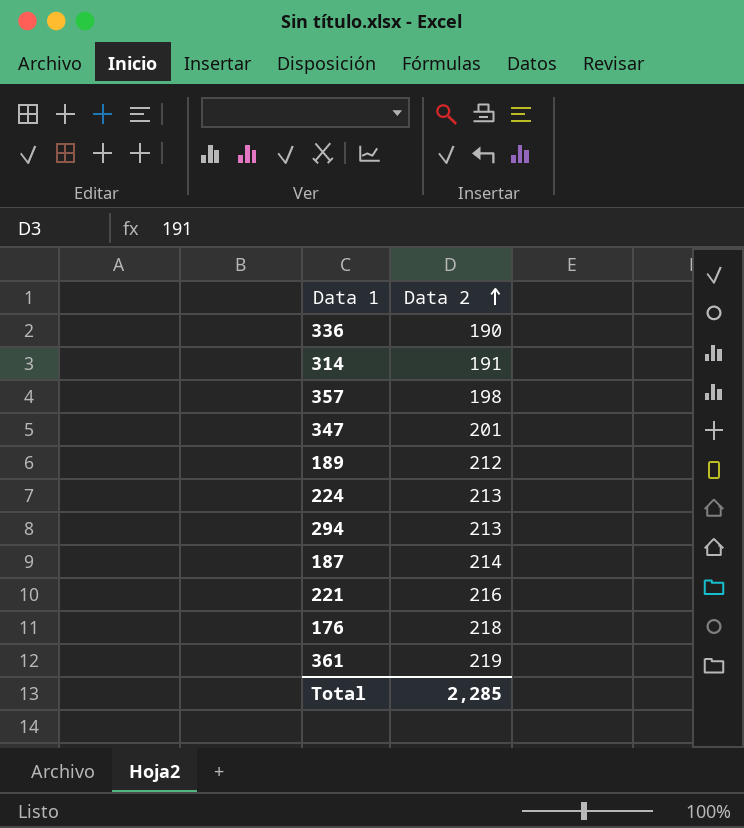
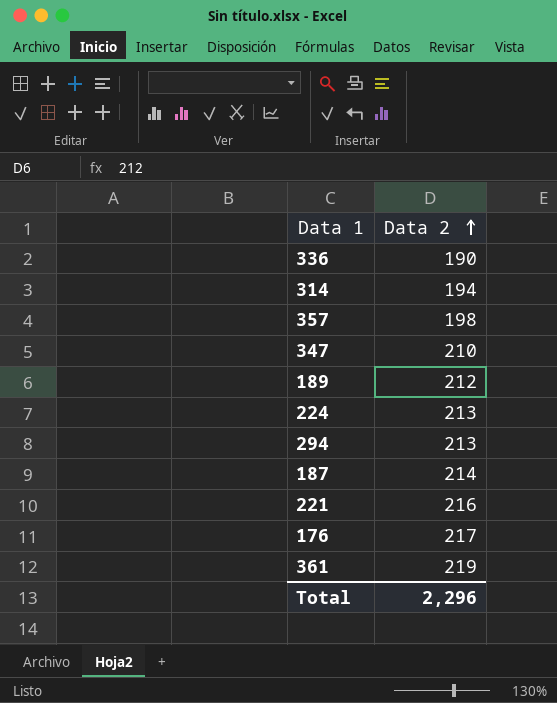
314 | Data 2: 191 -> 194
347 | Data 2: 201 -> 210
176 | Data 2: 218 -> 217
Total | Data 2: 2,285 -> 2,296

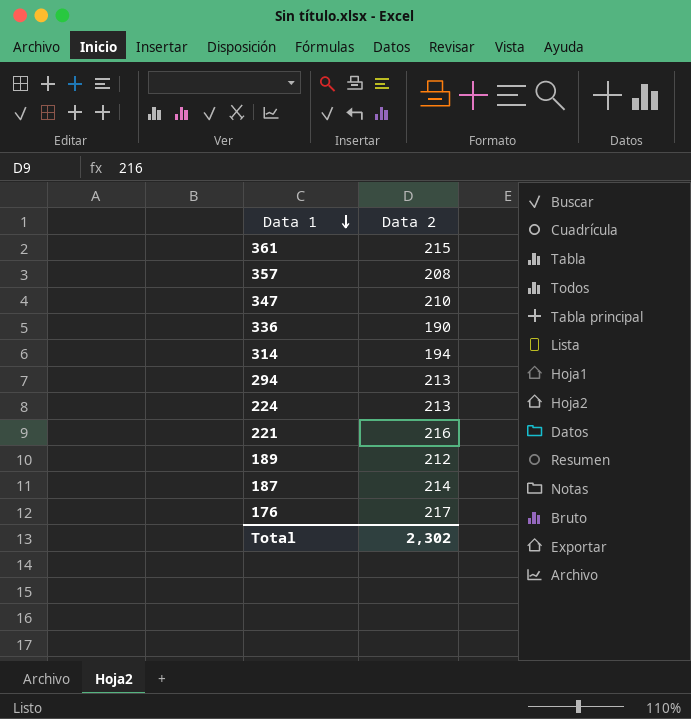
row order: Data 2 ascending -> Data 1 descending
361 | Data 2: 219 -> 215
357 | Data 2: 198 -> 208
Total | Data 2: 2,296 -> 2,302

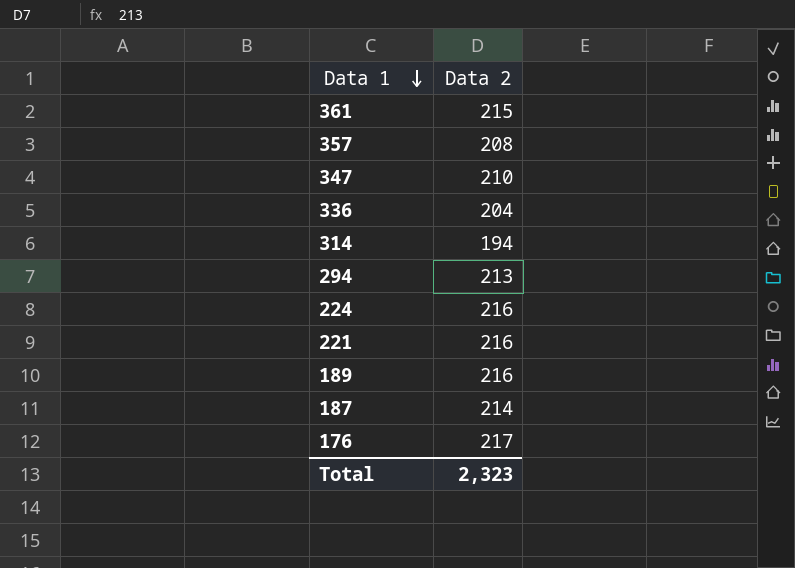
336 | Data 2: 190 -> 204
224 | Data 2: 213 -> 216
189 | Data 2: 212 -> 216
Total | Data 2: 2,302 -> 2,323

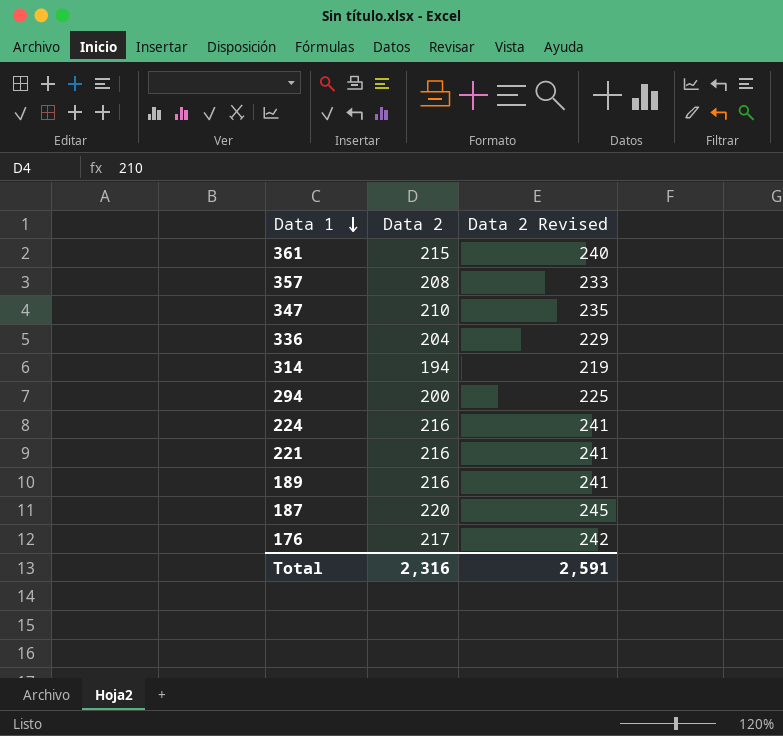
column Data 2 Revised | formula: none -> [Data 2] + 25
294 | Data 2: 213 -> 200
187 | Data 2: 214 -> 220
Total | Data 2: 2,323 -> 2,316

